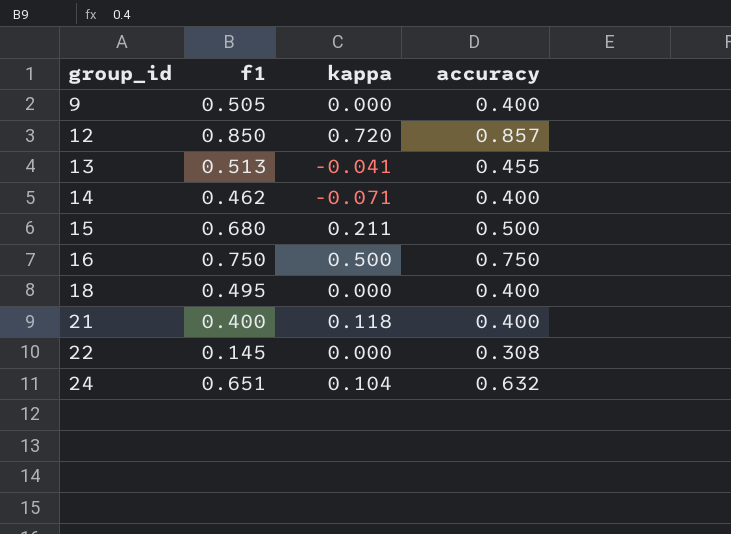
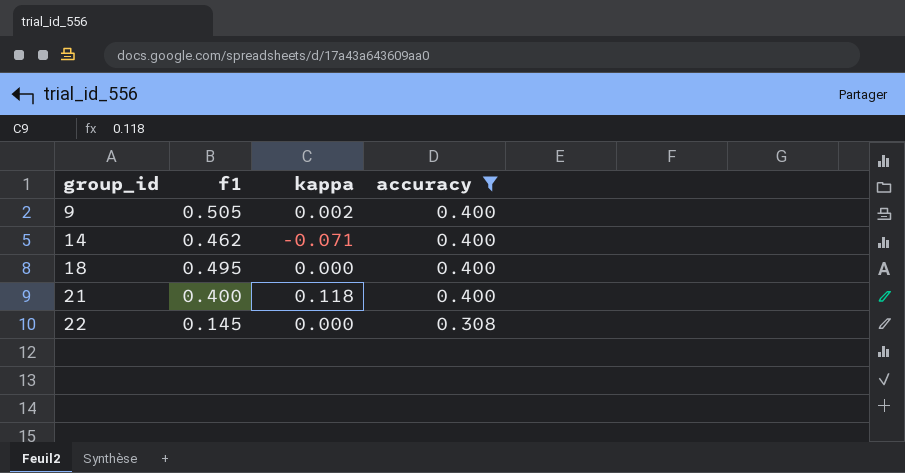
filter: none -> accuracy <= 0.400
9 | kappa: 0.000 -> 0.002

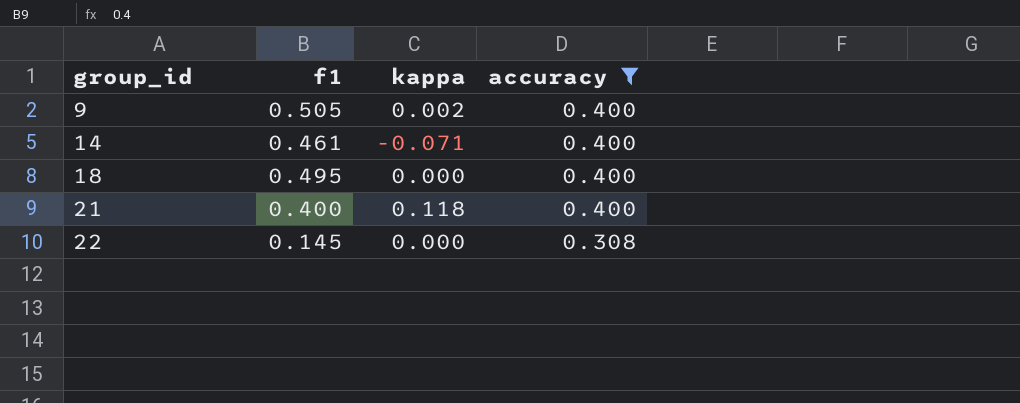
14 | f1: 0.462 -> 0.461

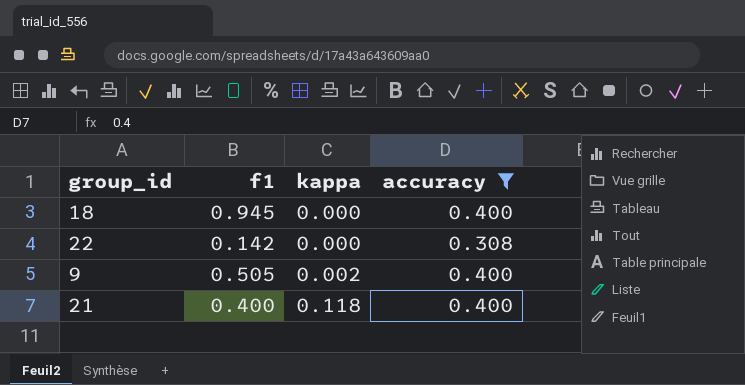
row order: group_id ascending -> kappa ascending
row 14: 0.461 | -0.071 | 0.400 -> none
18 | f1: 0.495 -> 0.945
22 | f1: 0.145 -> 0.142

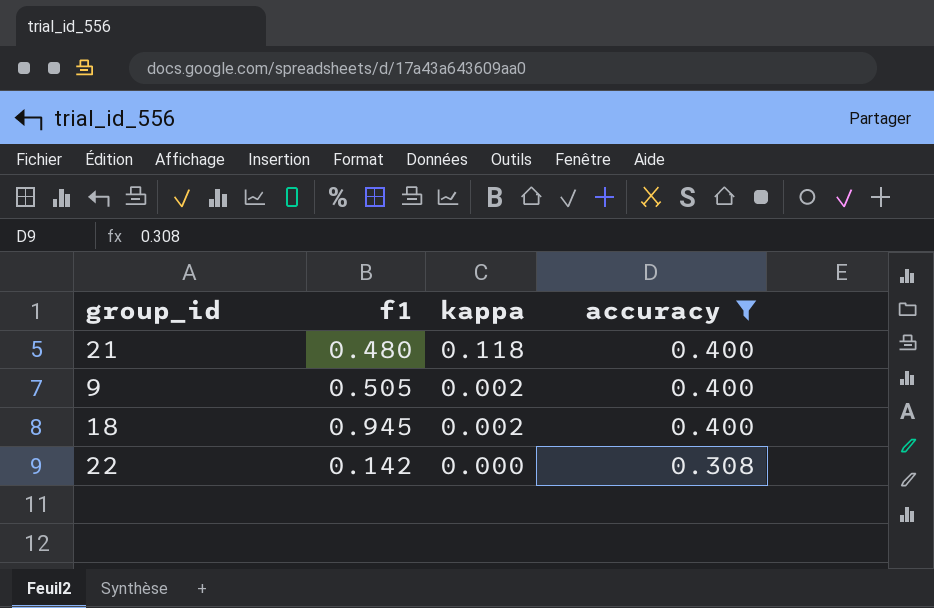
row order: kappa ascending -> kappa descending
21 | f1: 0.400 -> 0.480
18 | kappa: 0.000 -> 0.002

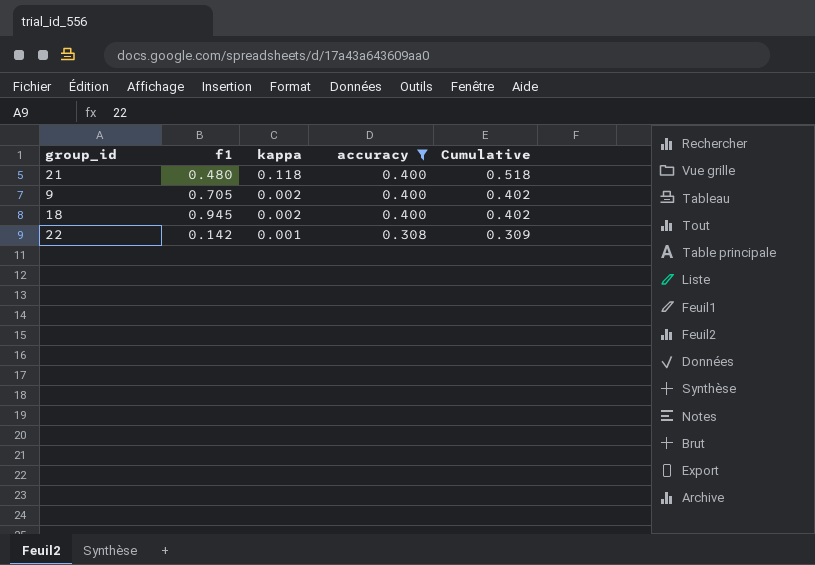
column Cumulative | formula: none -> [kappa] + [accuracy]
9 | f1: 0.505 -> 0.705
22 | kappa: 0.000 -> 0.001

